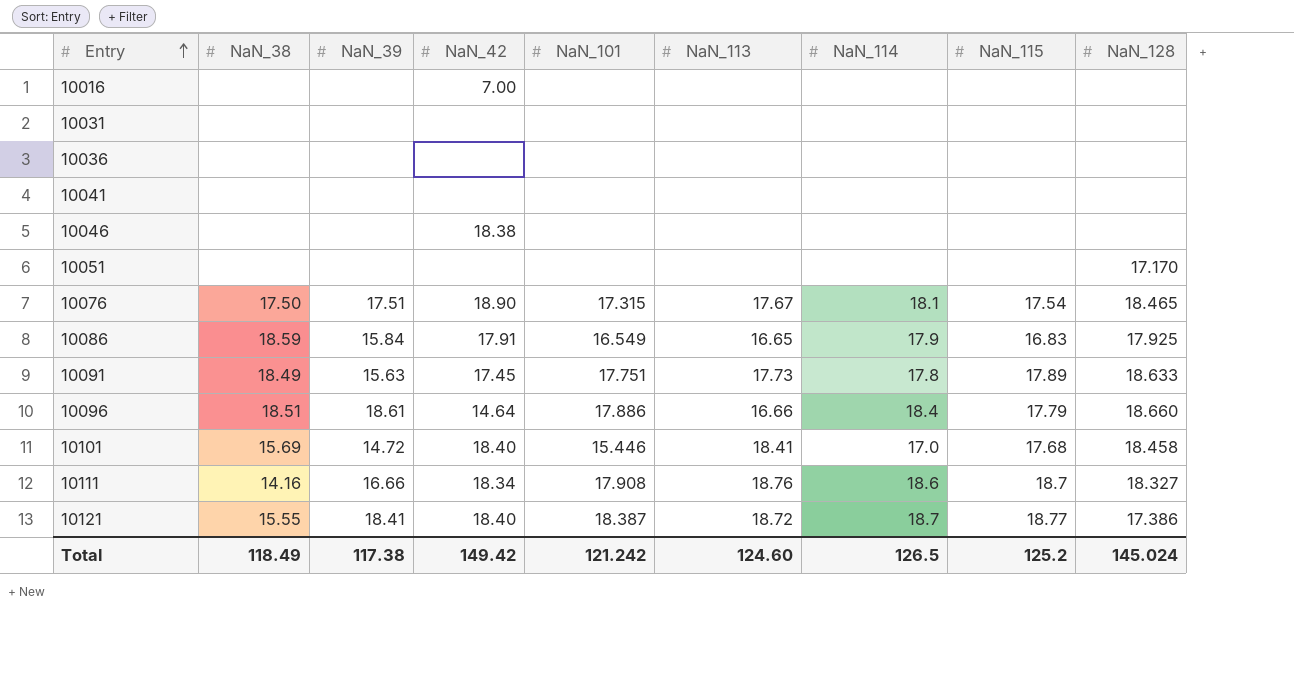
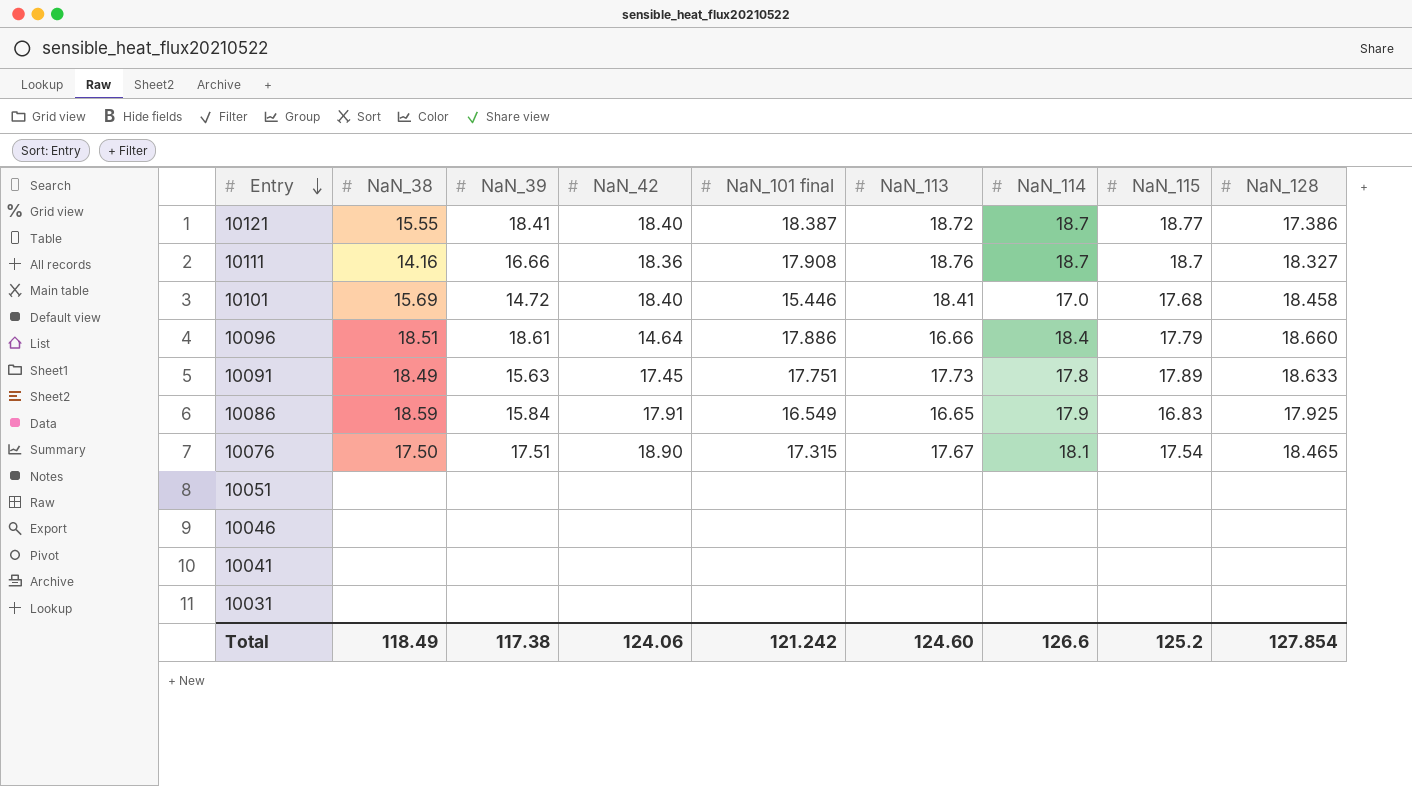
row order: Entry ascending -> Entry descending
column name: NaN_101 -> NaN_101 final
row 10016: none | none | 7.00 | none | none | none | none | none -> none
row 10036: none | none | none | none | none | none | none | none -> none
10111 | NaN_42: 18.34 -> 18.36
10111 | NaN_114: 18.6 -> 18.7
10051 | NaN_128: 17.170 -> none
10046 | NaN_42: 18.38 -> none
Total | NaN_42: 149.42 -> 124.06
Total | NaN_114: 126.5 -> 126.6
Total | NaN_128: 145.024 -> 127.854

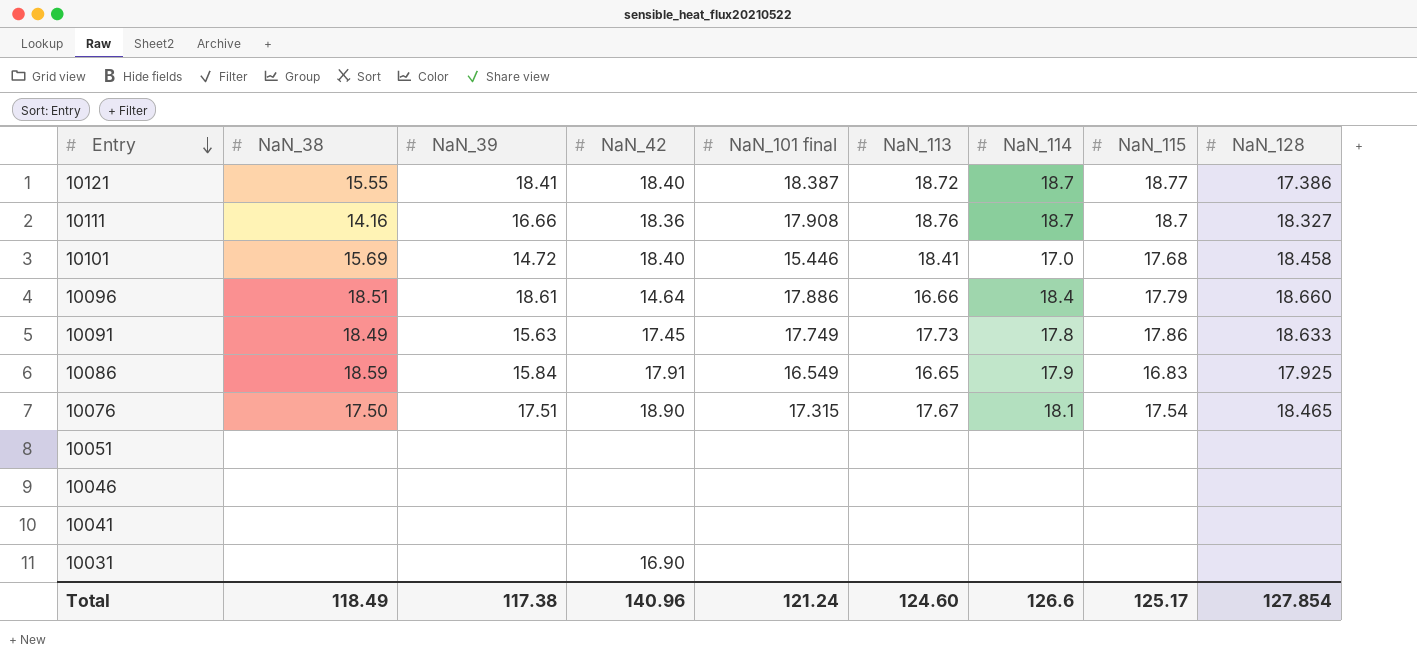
10091 | NaN_101 final: 17.751 -> 17.749
10091 | NaN_115: 17.89 -> 17.86
10031 | NaN_42: none -> 16.90
Total | NaN_42: 124.06 -> 140.96
Total | NaN_101 final: 121.242 -> 121.24
Total | NaN_115: 125.2 -> 125.17

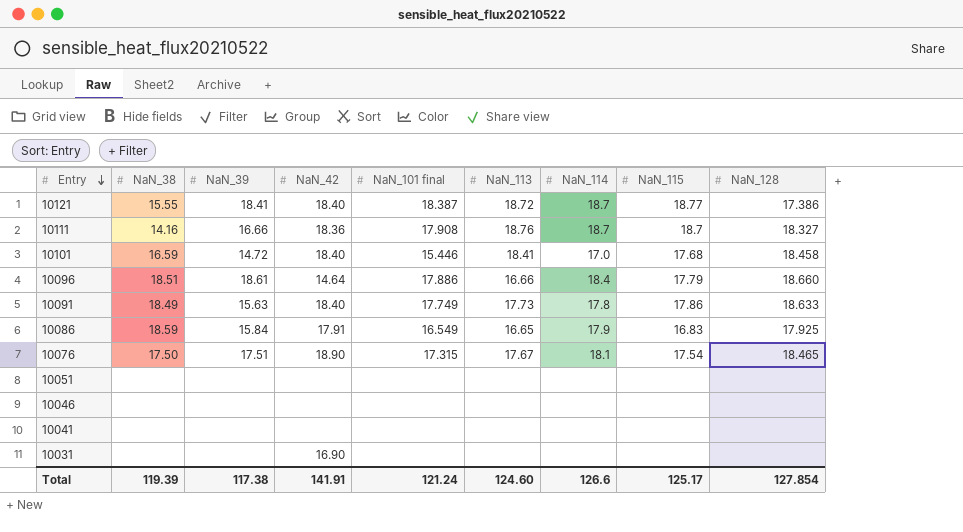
10101 | NaN_38: 15.69 -> 16.59
10091 | NaN_42: 17.45 -> 18.40
Total | NaN_38: 118.49 -> 119.39
Total | NaN_42: 140.96 -> 141.91

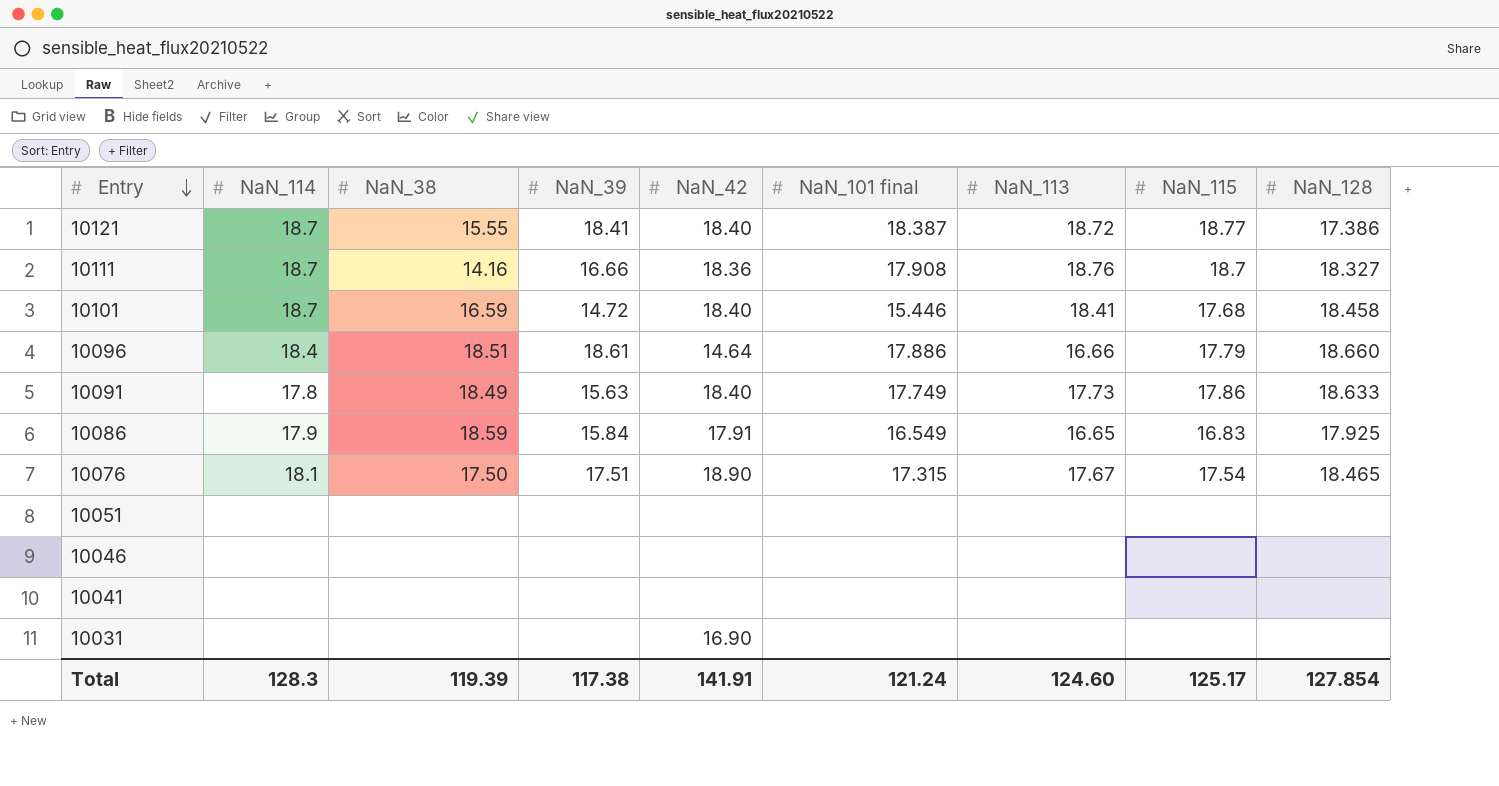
column NaN_114 | position: 7 -> 2
10101 | NaN_114: 17.0 -> 18.7
Total | NaN_114: 126.6 -> 128.3

